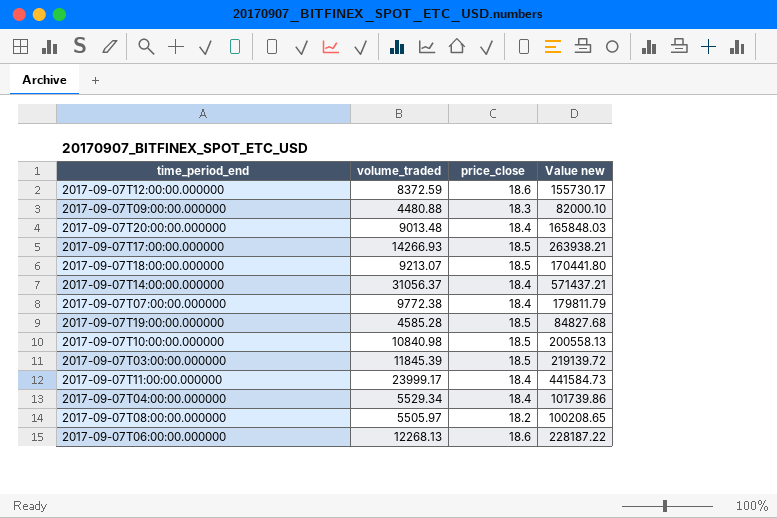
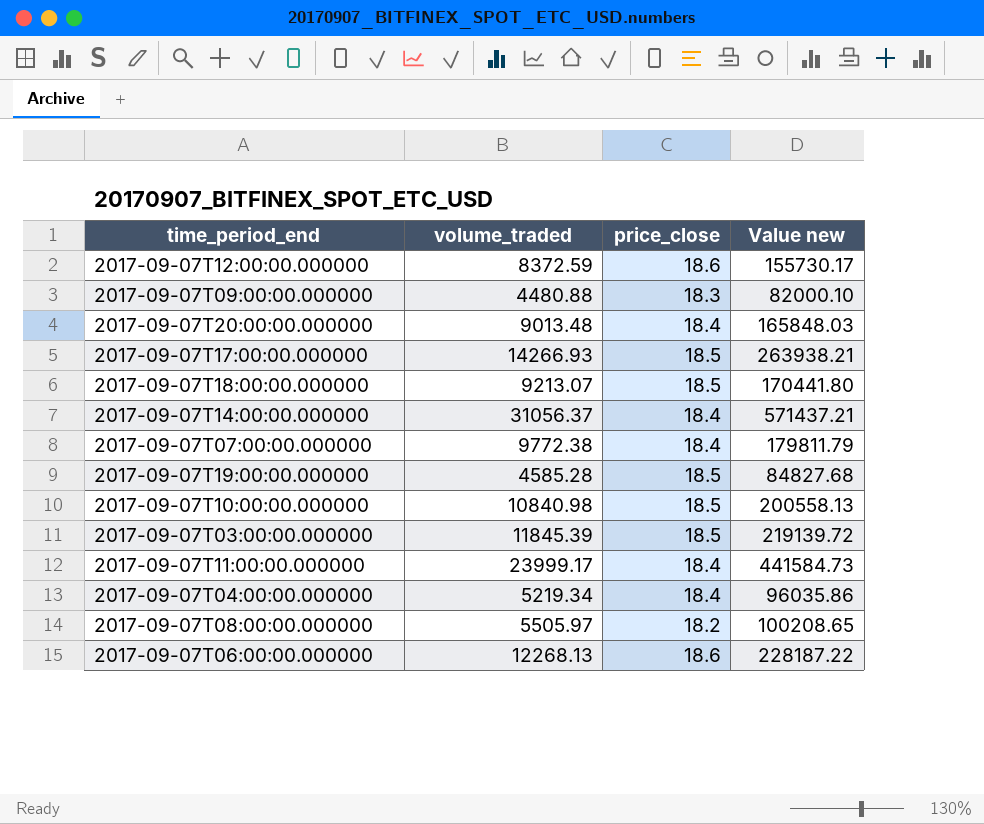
2017-09-07T04:00:00.000000 | volume_traded: 5529.34 -> 5219.34
2017-09-07T04:00:00.000000 | Value new: 101739.86 -> 96035.86

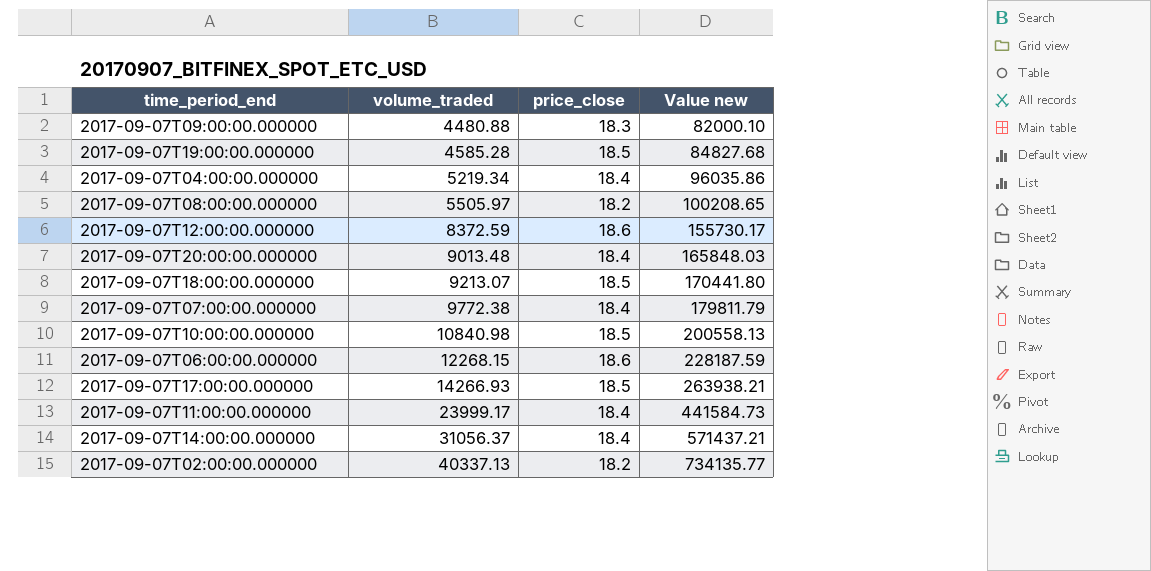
row order: none -> volume_traded ascending
row 2017-09-07T03:00:00.000000: 11845.39 | 18.5 | 219139.72 -> none
2017-09-07T06:00:00.000000 | volume_traded: 12268.13 -> 12268.15
2017-09-07T06:00:00.000000 | Value new: 228187.22 -> 228187.59
row 2017-09-07T02:00:00.000000: none -> 40337.13 | 18.2 | 734135.77

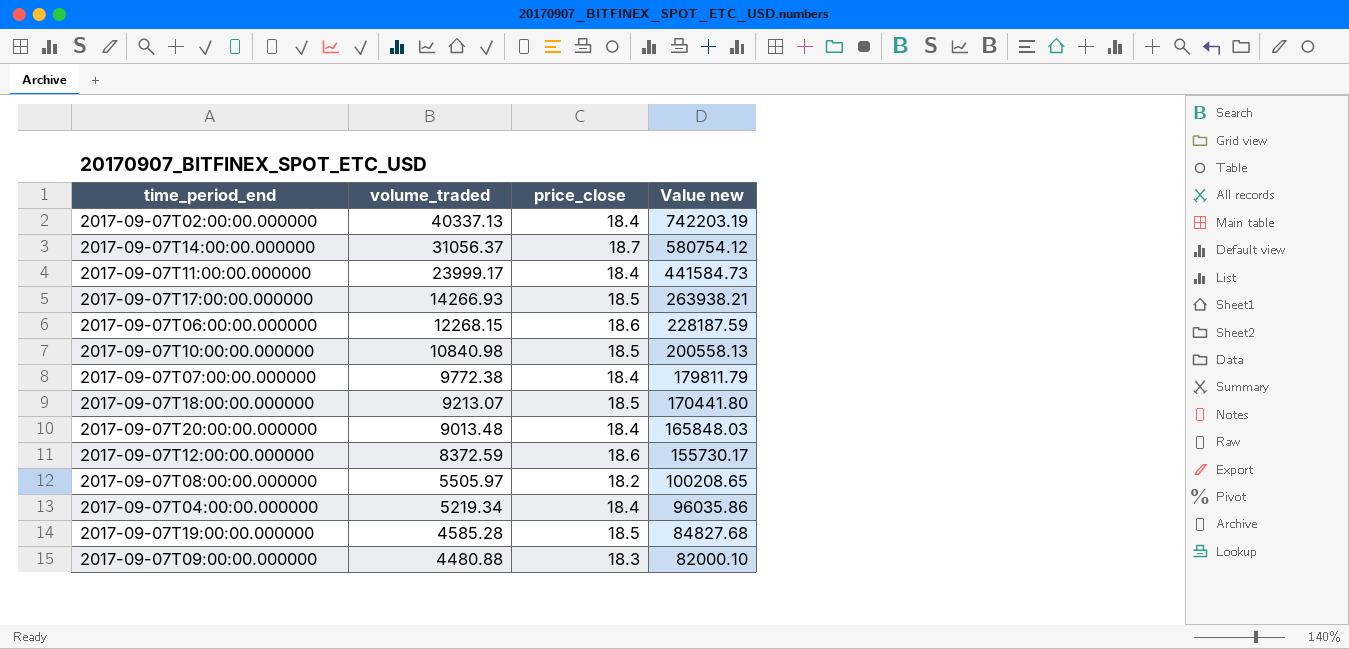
row order: volume_traded ascending -> volume_traded descending
2017-09-07T02:00:00.000000 | price_close: 18.2 -> 18.4
2017-09-07T02:00:00.000000 | Value new: 734135.77 -> 742203.19
2017-09-07T14:00:00.000000 | price_close: 18.4 -> 18.7
2017-09-07T14:00:00.000000 | Value new: 571437.21 -> 580754.12

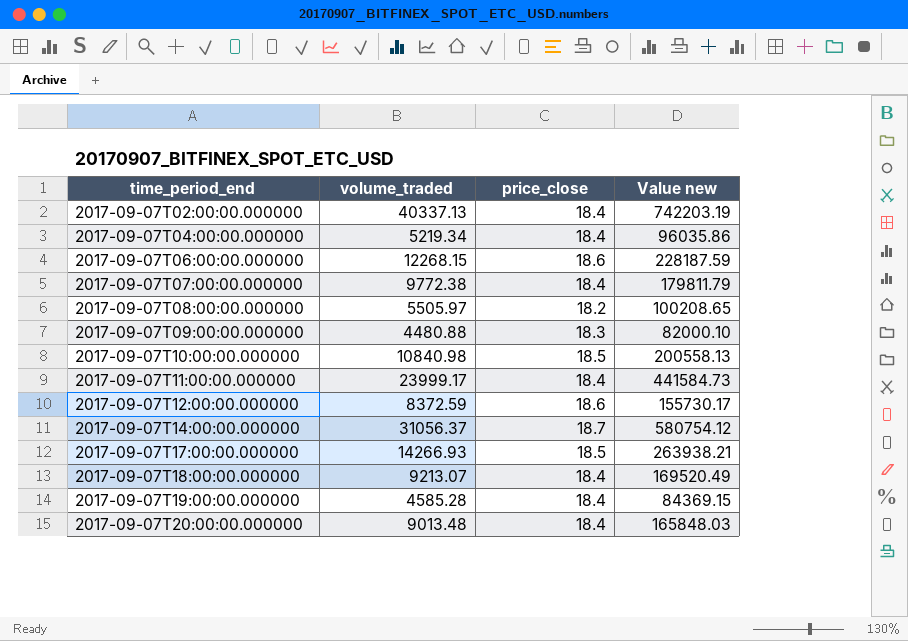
row order: volume_traded descending -> time_period_end ascending
2017-09-07T18:00:00.000000 | price_close: 18.5 -> 18.4
2017-09-07T18:00:00.000000 | Value new: 170441.80 -> 169520.49
2017-09-07T19:00:00.000000 | price_close: 18.5 -> 18.4
2017-09-07T19:00:00.000000 | Value new: 84827.68 -> 84369.15

